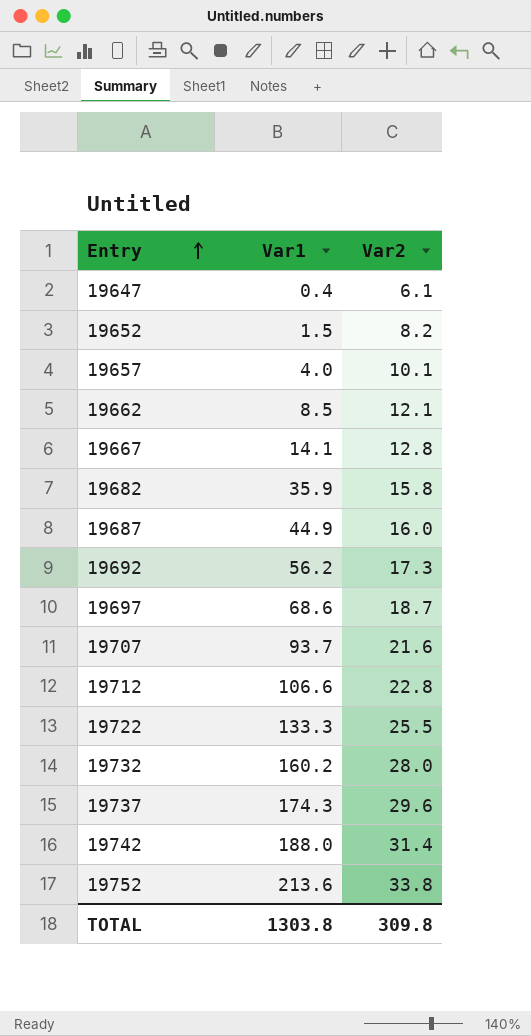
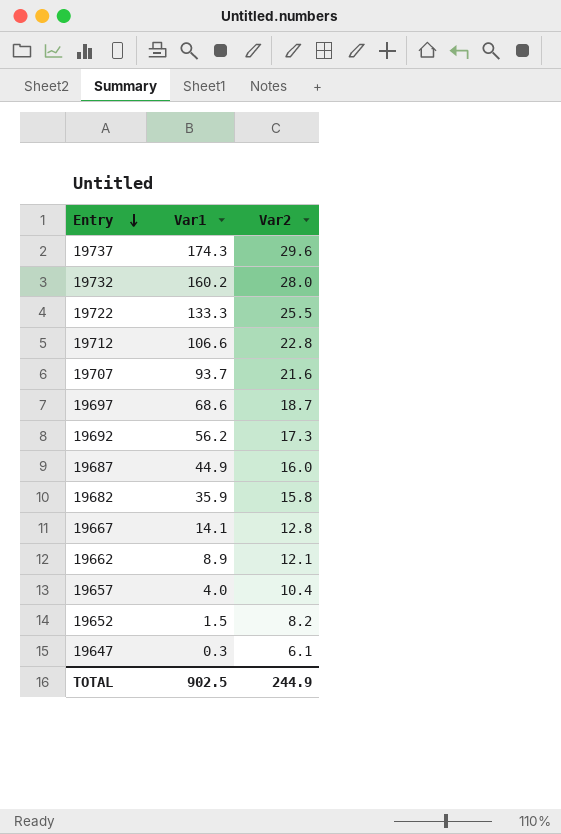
row order: Entry ascending -> Entry descending
row 19742: 188.0 | 31.4 -> none
row 19752: 213.6 | 33.8 -> none
19662 | Var1: 8.5 -> 8.9
19657 | Var2: 10.1 -> 10.4
19647 | Var1: 0.4 -> 0.3
TOTAL | Var1: 1303.8 -> 902.5
TOTAL | Var2: 309.8 -> 244.9

